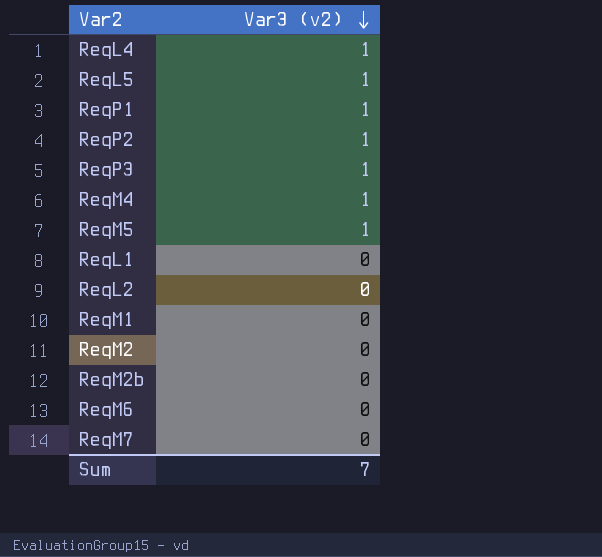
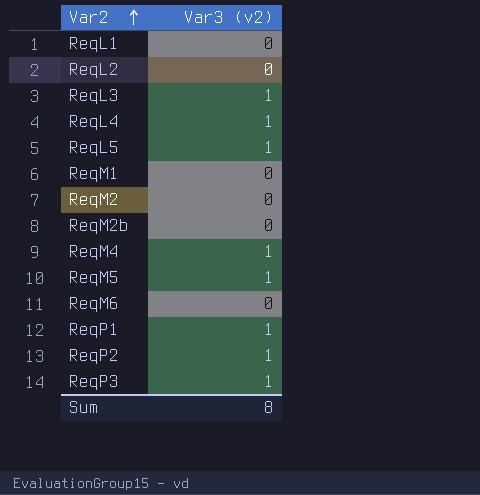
row order: Var3 (v2) descending -> Var2 ascending
row ReqM7: 0 -> none
row ReqL3: none -> 1
Sum | Var3 (v2): 7 -> 8

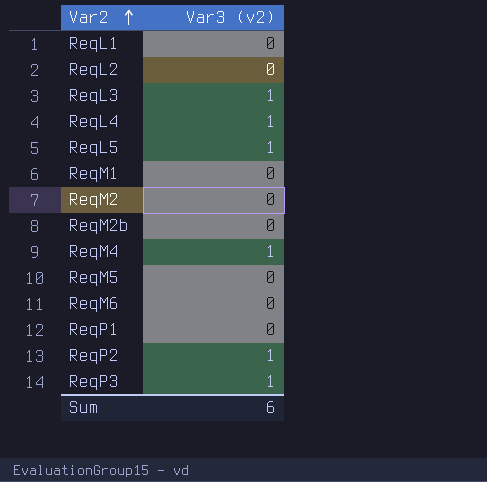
ReqM5 | Var3 (v2): 1 -> 0
ReqP1 | Var3 (v2): 1 -> 0
Sum | Var3 (v2): 8 -> 6

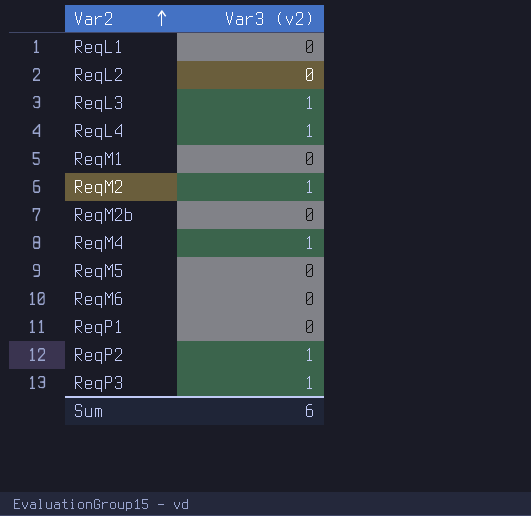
row ReqL5: 1 -> none
ReqM2 | Var3 (v2): 0 -> 1

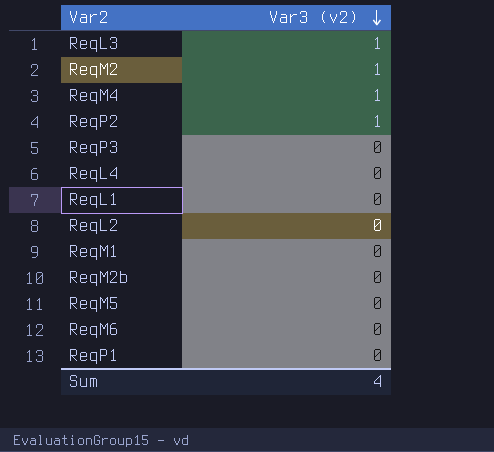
row order: Var2 ascending -> Var3 (v2) descending
ReqP3 | Var3 (v2): 1 -> 0
ReqL4 | Var3 (v2): 1 -> 0
Sum | Var3 (v2): 6 -> 4

